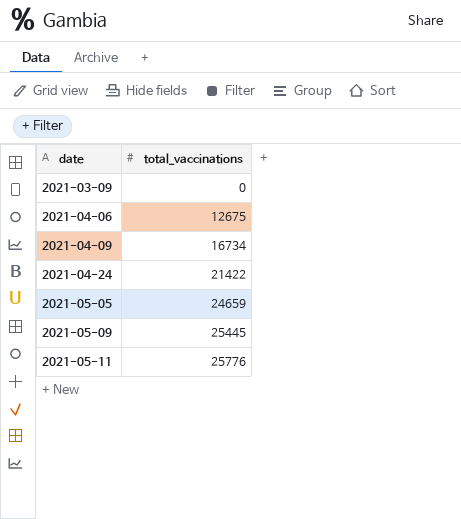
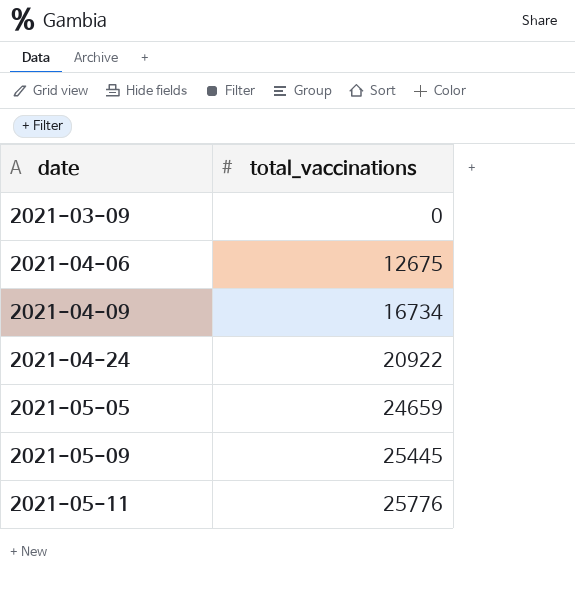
2021-04-24 | total_vaccinations: 21422 -> 20922

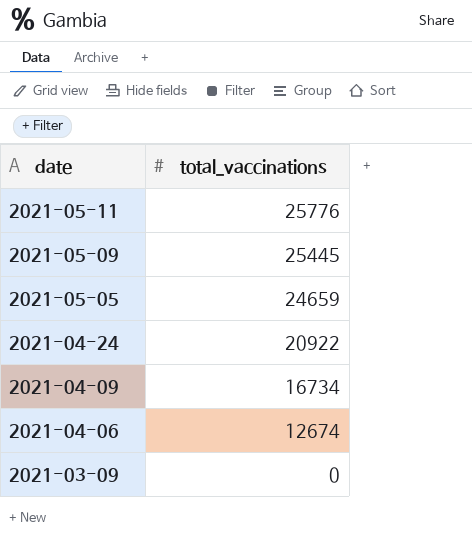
row order: date ascending -> date descending
2021-04-06 | total_vaccinations: 12675 -> 12674

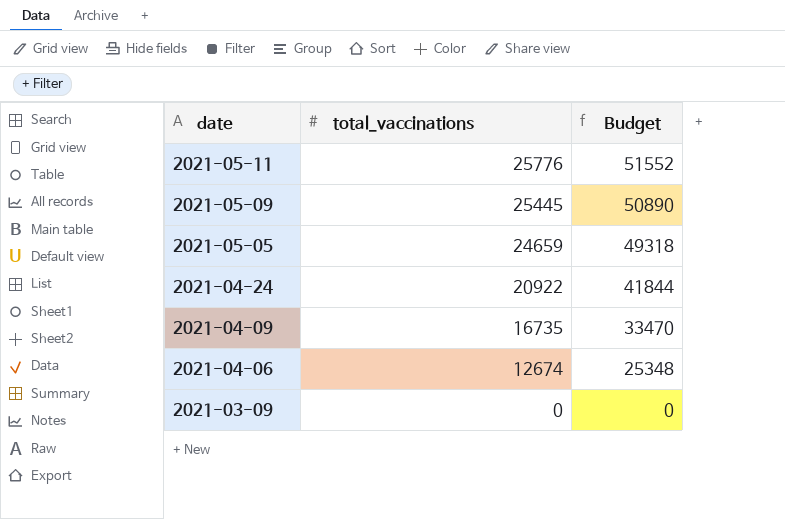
column Budget | formula: none -> [total_vaccinations] * 2
2021-04-09 | total_vaccinations: 16734 -> 16735

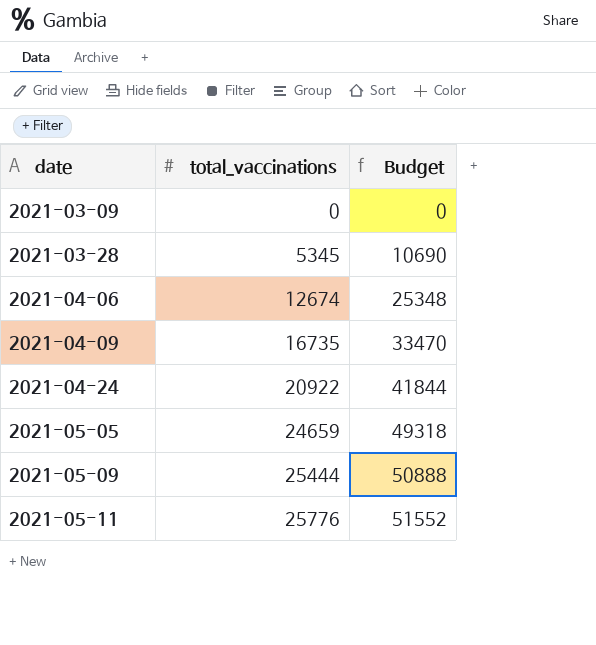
row order: date descending -> date ascending
row 2021-03-28: none -> 5345 | 10690
2021-05-09 | total_vaccinations: 25445 -> 25444
2021-05-09 | Budget: 50890 -> 50888

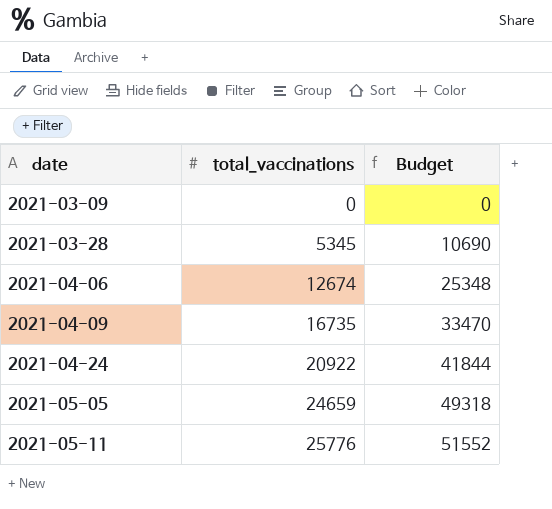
row 2021-05-09: 25444 | 50888 -> none

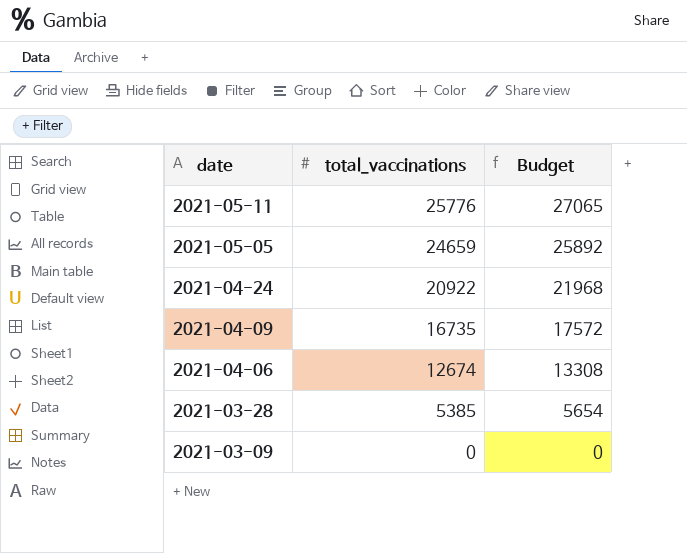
row order: date ascending -> date descending
column Budget | formula: [total_vaccinations] * 2 -> [total_vaccinations] * 1.05
2021-03-28 | total_vaccinations: 5345 -> 5385

